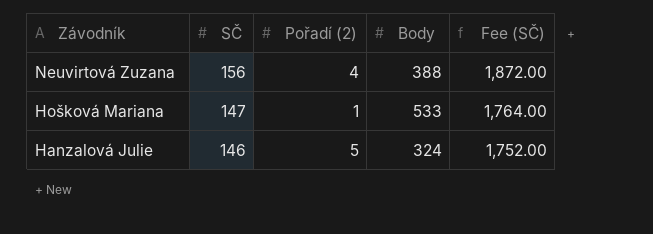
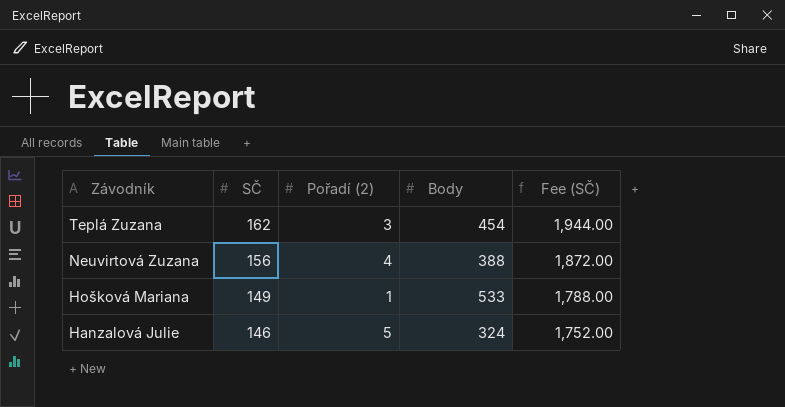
row Teplá Zuzana: none -> 162 | 3 | 454 | 1,944.00
Hošková Mariana | SČ: 147 -> 149
Hošková Mariana | Fee (SČ): 1,764.00 -> 1,788.00

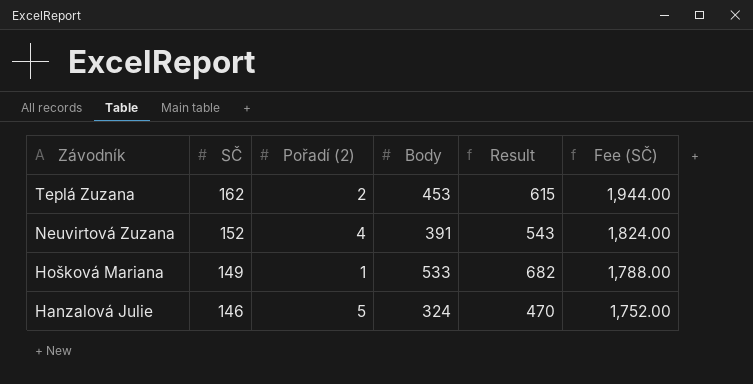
column Result | formula: none -> [SČ] + [Body]
Teplá Zuzana | Pořadí (2): 3 -> 2
Teplá Zuzana | Body: 454 -> 453
Neuvirtová Zuzana | SČ: 156 -> 152
Neuvirtová Zuzana | Body: 388 -> 391
Neuvirtová Zuzana | Fee (SČ): 1,872.00 -> 1,824.00

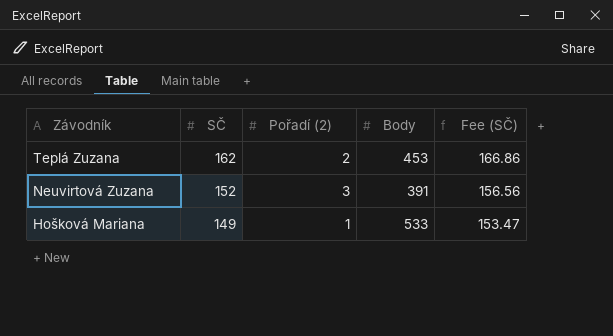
column Result | formula: [SČ] + [Body] -> none
column Fee (SČ) | formula: [SČ] * 12 -> [SČ] * 1.03
row Hanzalová Julie: 146 | 5 | 324 | 470 | 1,752.00 -> none
Neuvirtová Zuzana | Pořadí (2): 4 -> 3

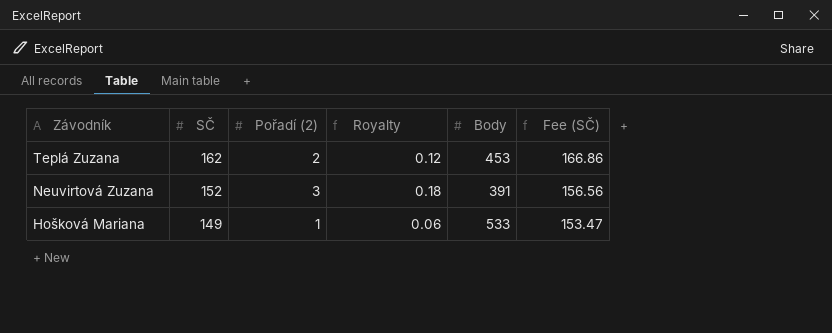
column Royalty | formula: none -> [Pořadí (2)] * 0.06

